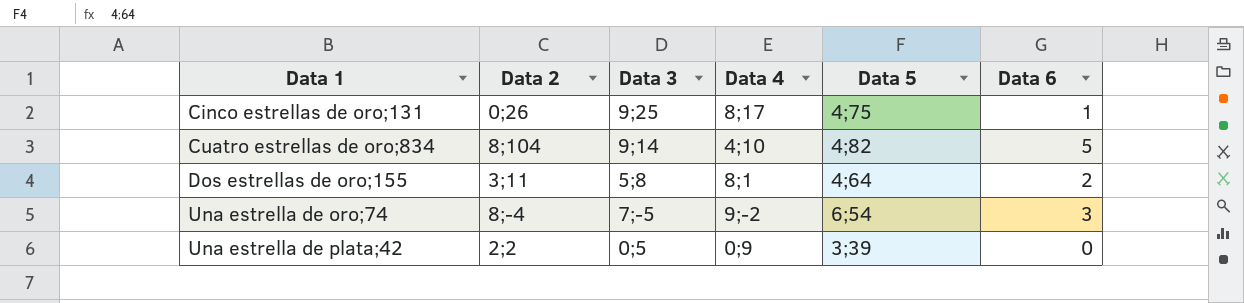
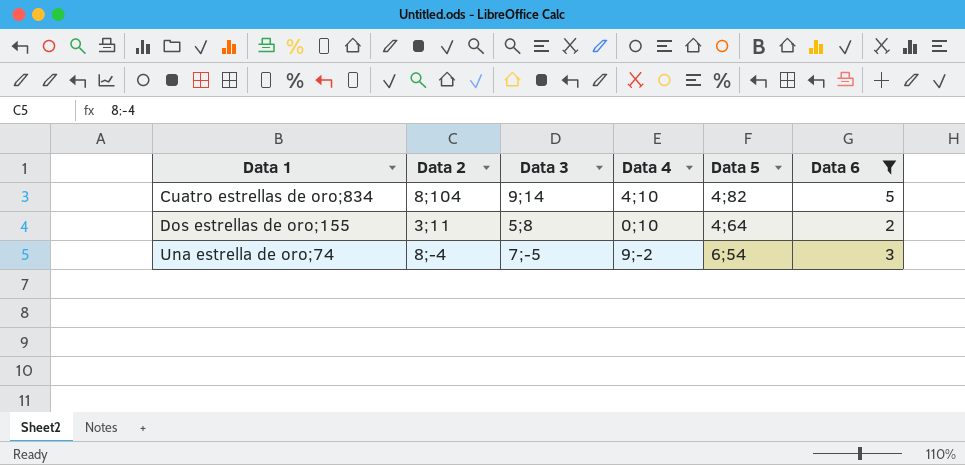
filter: none -> Data 6 >= 2
Dos estrellas de oro;155 | Data 4: 8;1 -> 0;10

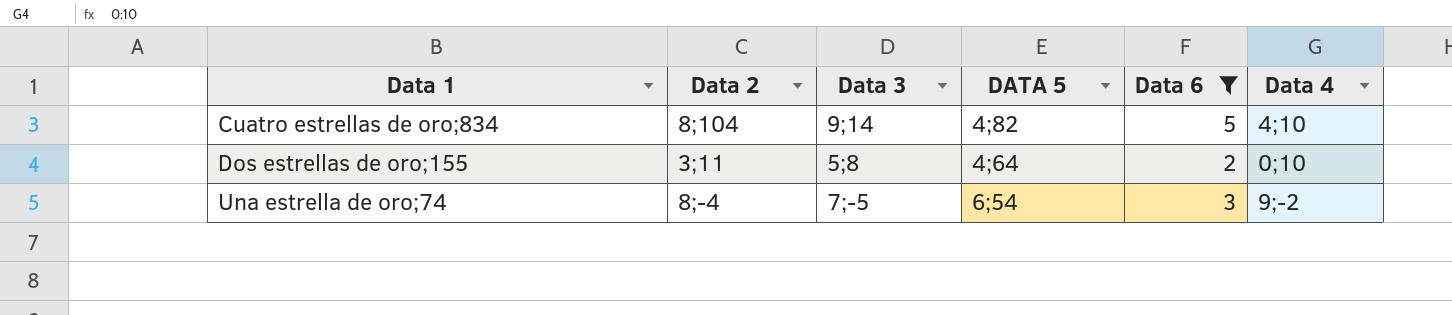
column name: Data 5 -> DATA 5
column Data 4 | position: 4 -> 6

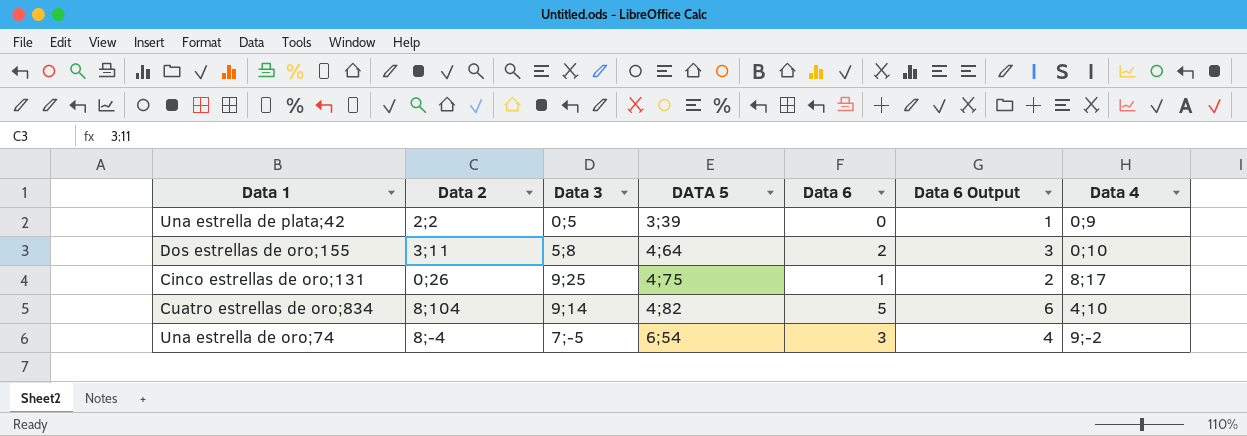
filter: Data 6 >= 2 -> none
row order: Data 1 ascending -> DATA 5 ascending
column Data 6 Output | formula: none -> [Data 6] + 1

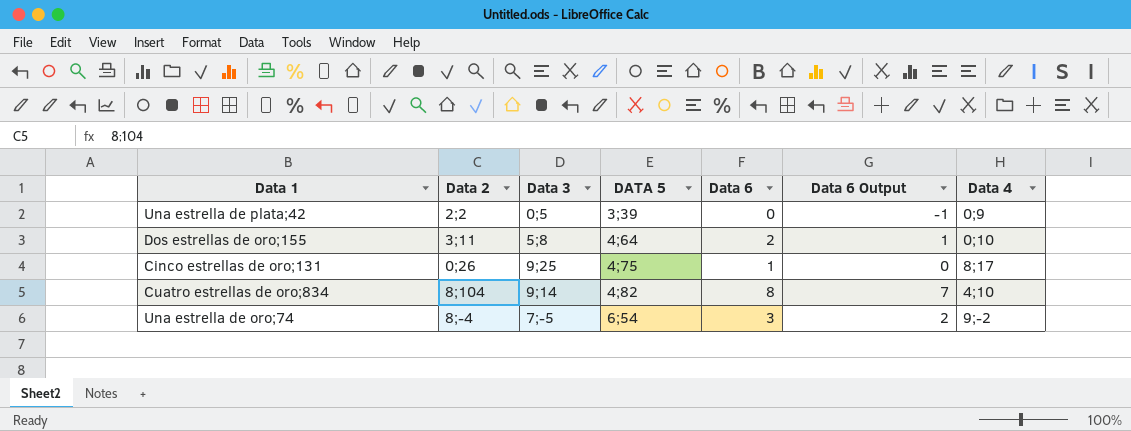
column Data 6 Output | formula: [Data 6] + 1 -> [Data 6] - 1
Cuatro estrellas de oro;834 | Data 6: 5 -> 8

